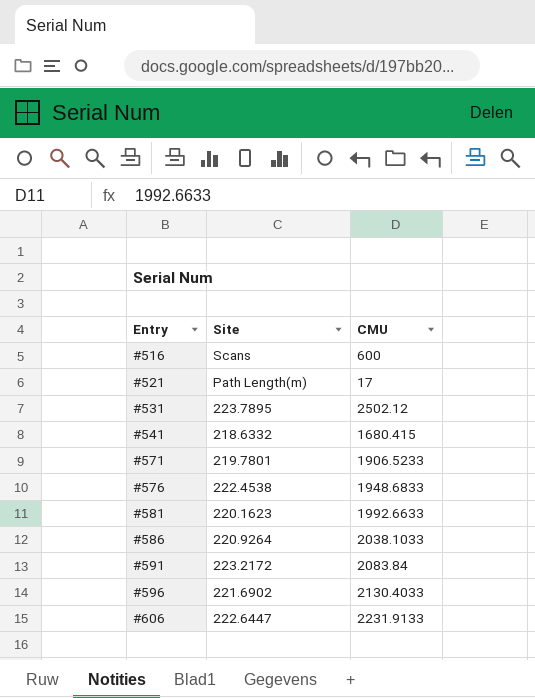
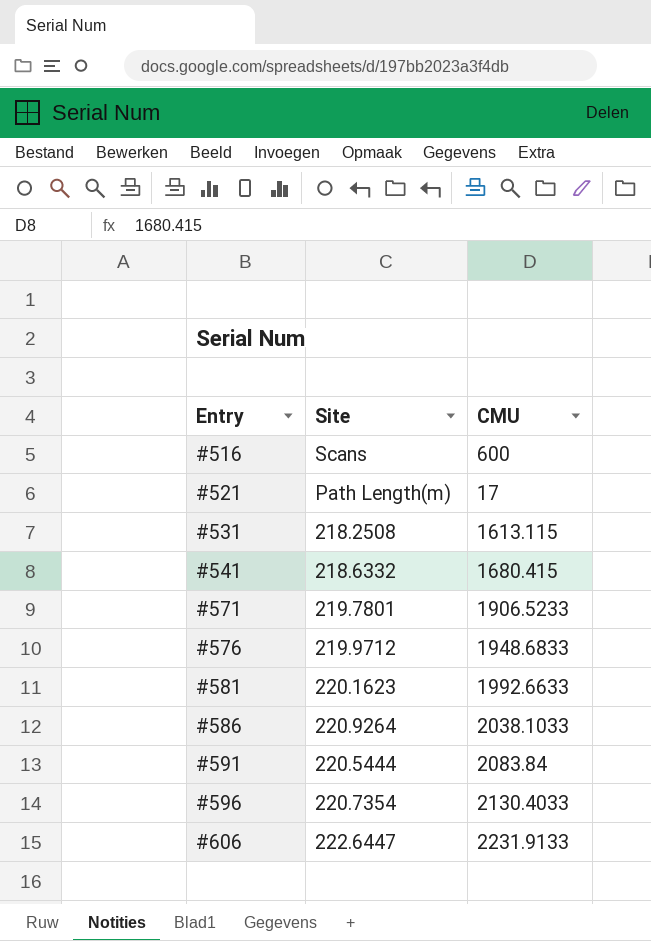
#531 | Site: 223.7895 -> 218.2508
#531 | CMU: 2502.12 -> 1613.115
#576 | Site: 222.4538 -> 219.9712
#591 | Site: 223.2172 -> 220.5444
#596 | Site: 221.6902 -> 220.7354

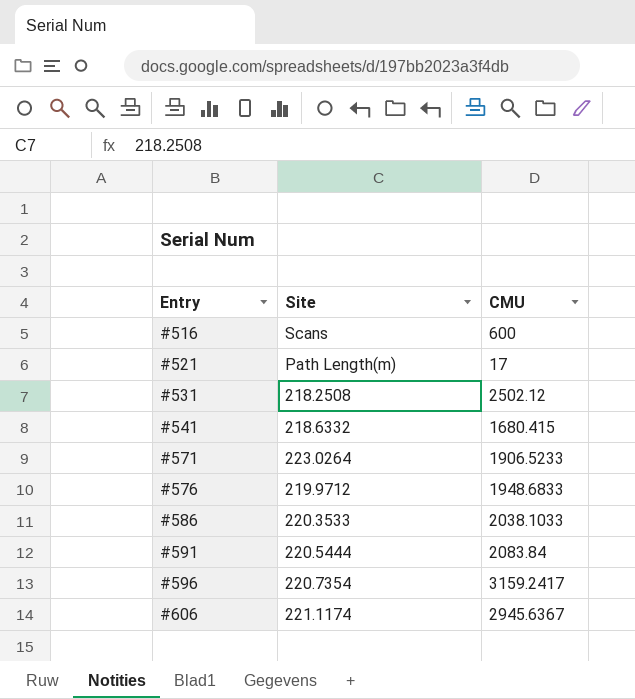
row #581: 220.1623 | 1992.6633 -> none
#531 | CMU: 1613.115 -> 2502.12
#571 | Site: 219.7801 -> 223.0264
#586 | Site: 220.9264 -> 220.3533
#596 | CMU: 2130.4033 -> 3159.2417
#606 | Site: 222.6447 -> 221.1174
#606 | CMU: 2231.9133 -> 2945.6367

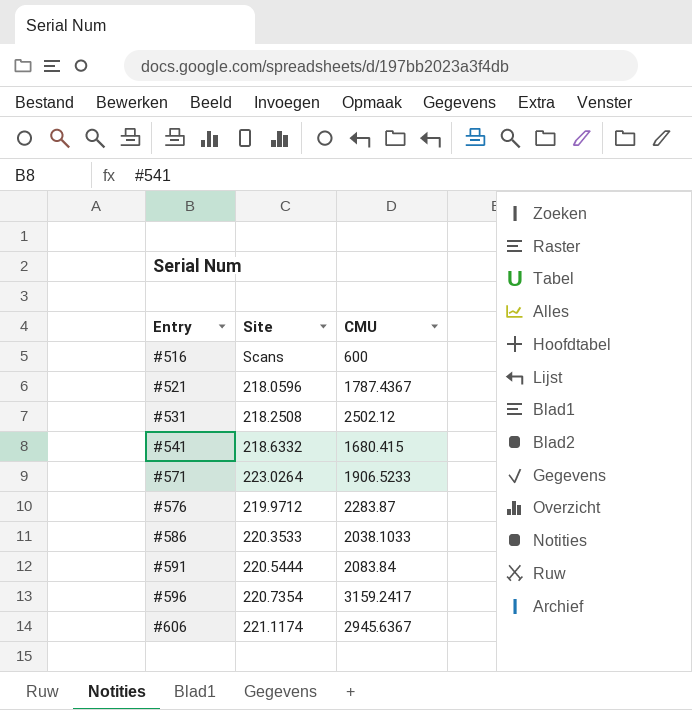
#521 | Site: Path Length(m) -> 218.0596
#521 | CMU: 17 -> 1787.4367
#576 | CMU: 1948.6833 -> 2283.87

